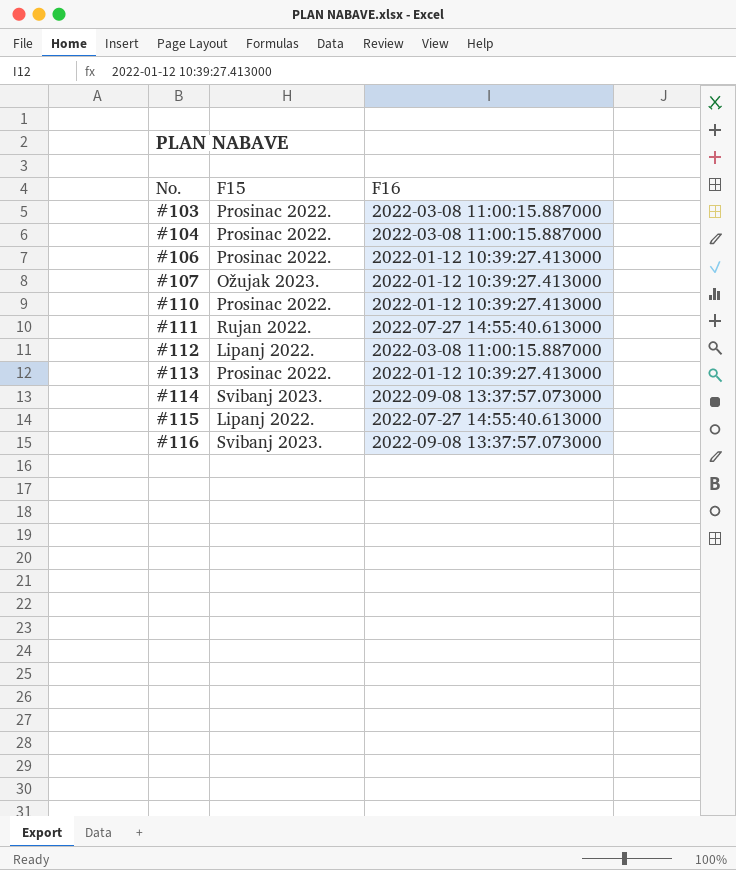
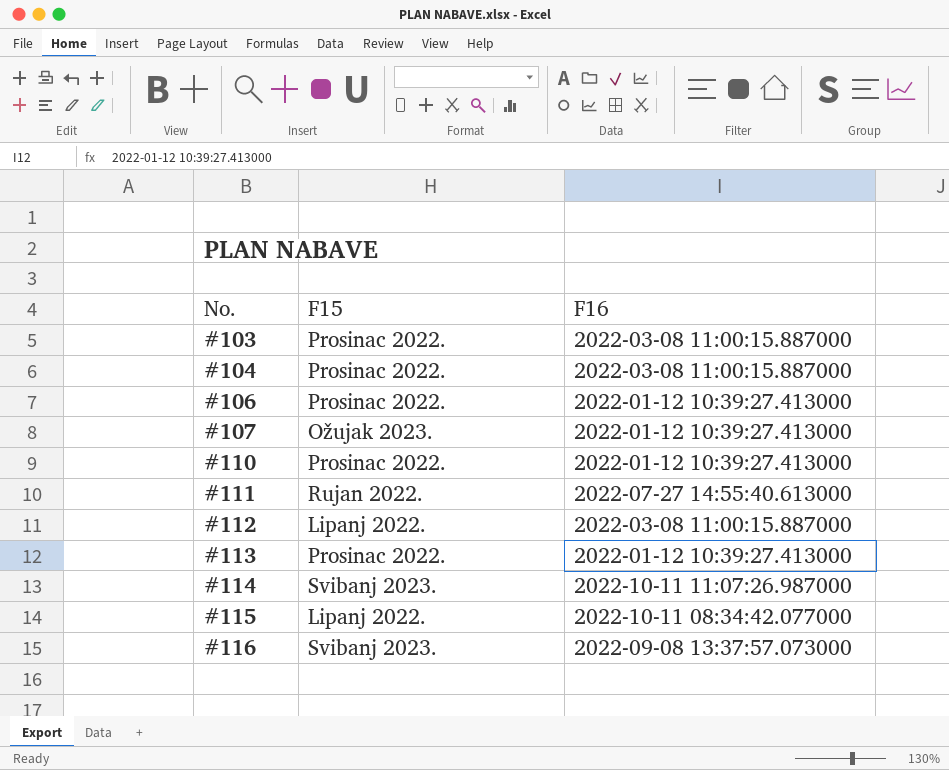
#114 | F16: 2022-09-08 13:37:57.073000 -> 2022-10-11 11:07:26.987000
#115 | F16: 2022-07-27 14:55:40.613000 -> 2022-10-11 08:34:42.077000

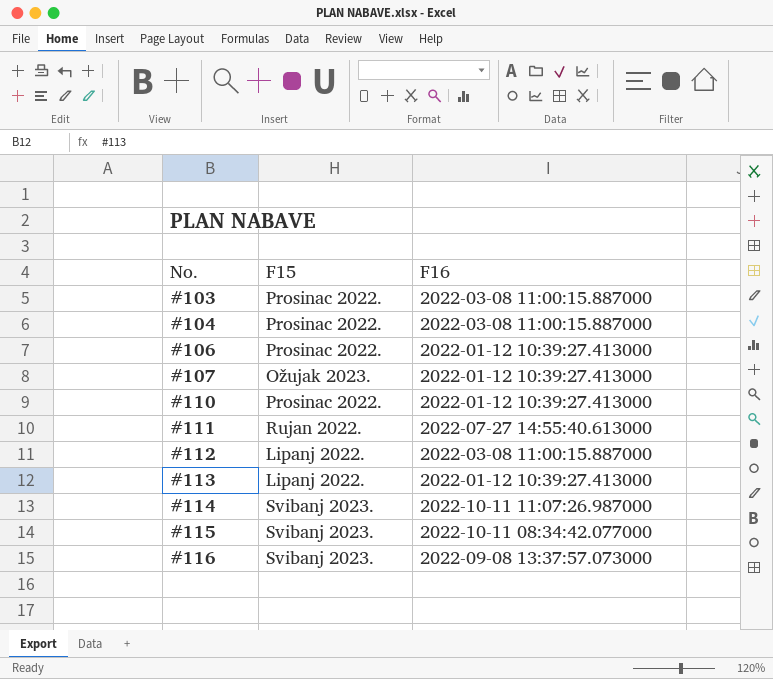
#113 | F15: Prosinac 2022. -> Lipanj 2022.
#115 | F15: Lipanj 2022. -> Svibanj 2023.

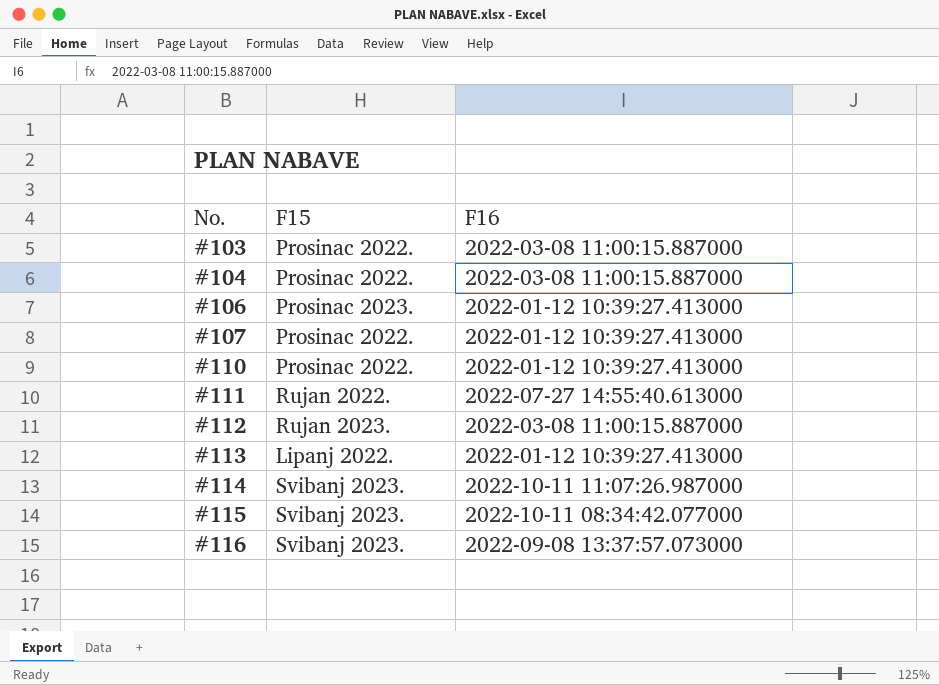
#106 | F15: Prosinac 2022. -> Prosinac 2023.
#107 | F15: Ožujak 2023. -> Prosinac 2022.
#112 | F15: Lipanj 2022. -> Rujan 2023.

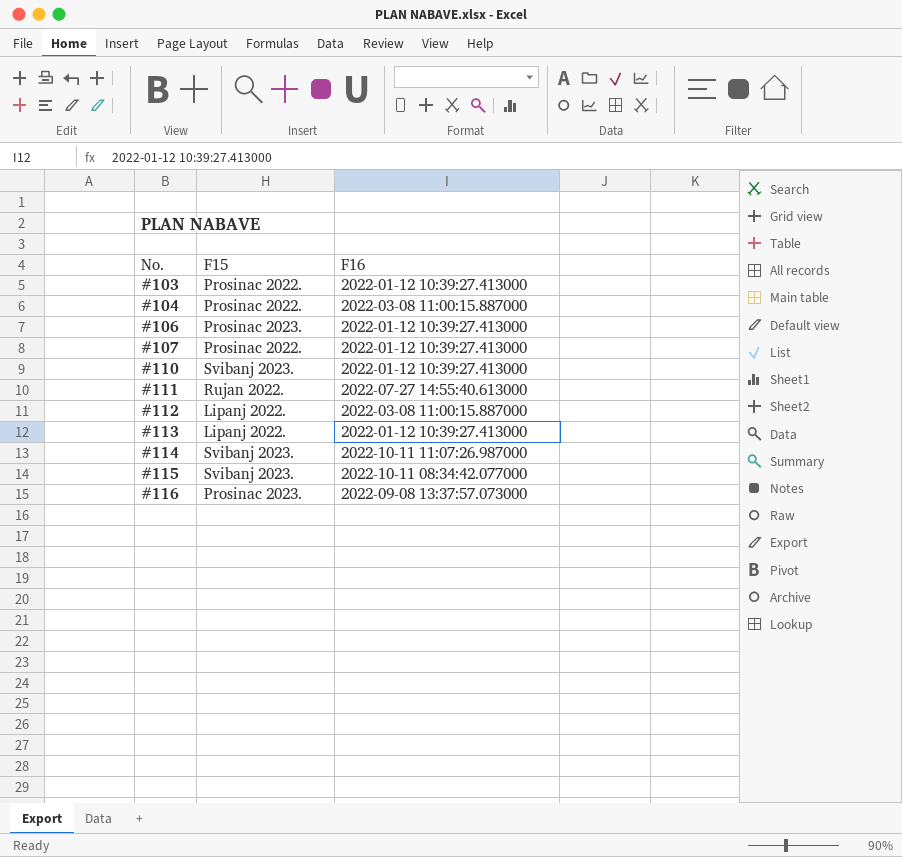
#103 | F16: 2022-03-08 11:00:15.887000 -> 2022-01-12 10:39:27.413000
#110 | F15: Prosinac 2022. -> Svibanj 2023.
#112 | F15: Rujan 2023. -> Lipanj 2022.
#116 | F15: Svibanj 2023. -> Prosinac 2023.

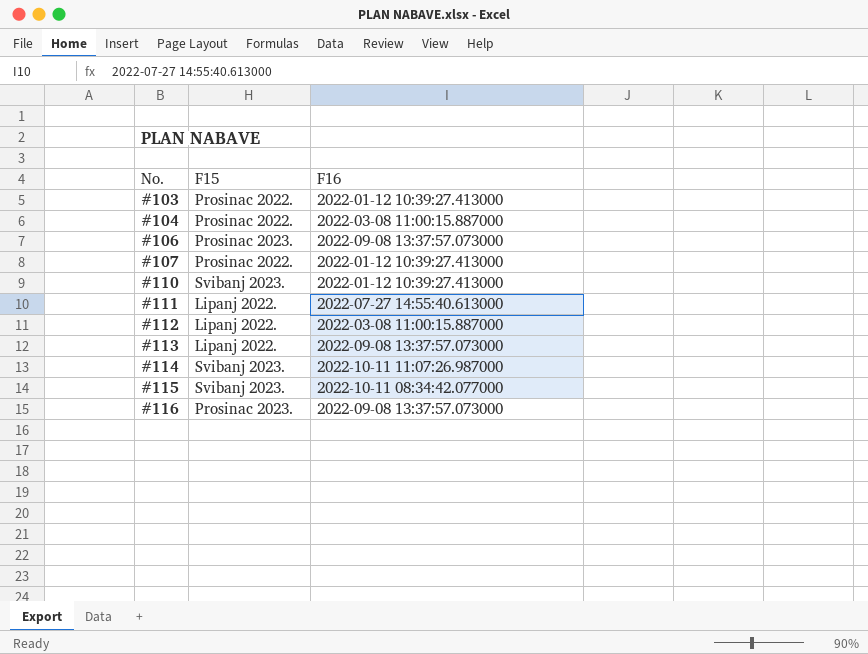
#106 | F16: 2022-01-12 10:39:27.413000 -> 2022-09-08 13:37:57.073000
#111 | F15: Rujan 2022. -> Lipanj 2022.
#113 | F16: 2022-01-12 10:39:27.413000 -> 2022-09-08 13:37:57.073000

